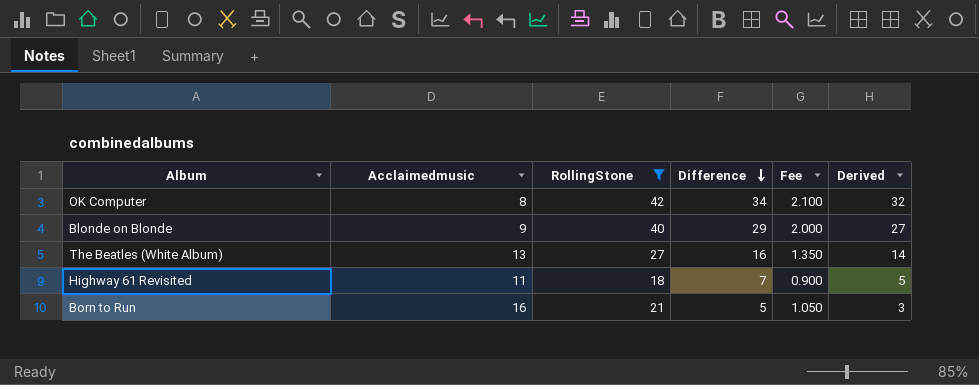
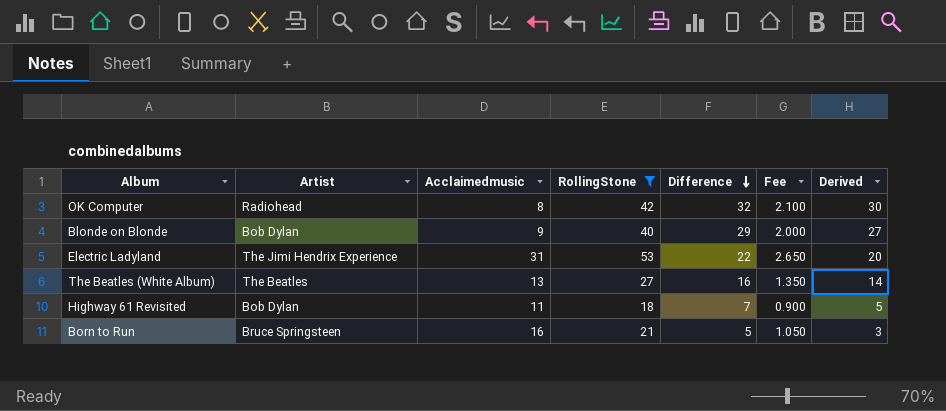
column Artist | position: none -> 2
OK Computer | Difference: 34 -> 32
OK Computer | Derived: 32 -> 30
row Electric Ladyland: none -> The Jimi Hendrix Experience | 31 | 53 | 22 | 2.650 | 20

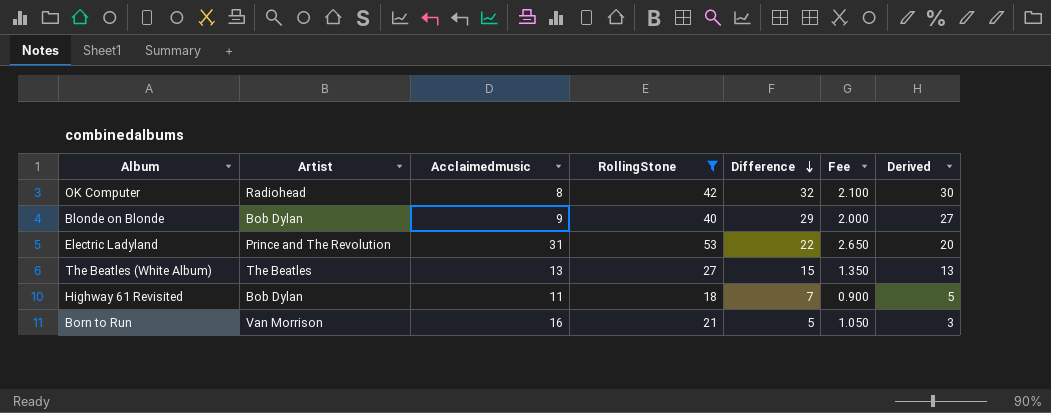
Electric Ladyland | Artist: The Jimi Hendrix Experience -> Prince and The Revolution
The Beatles (White Album) | Difference: 16 -> 15
The Beatles (White Album) | Derived: 14 -> 13
Born to Run | Artist: Bruce Springsteen -> Van Morrison

